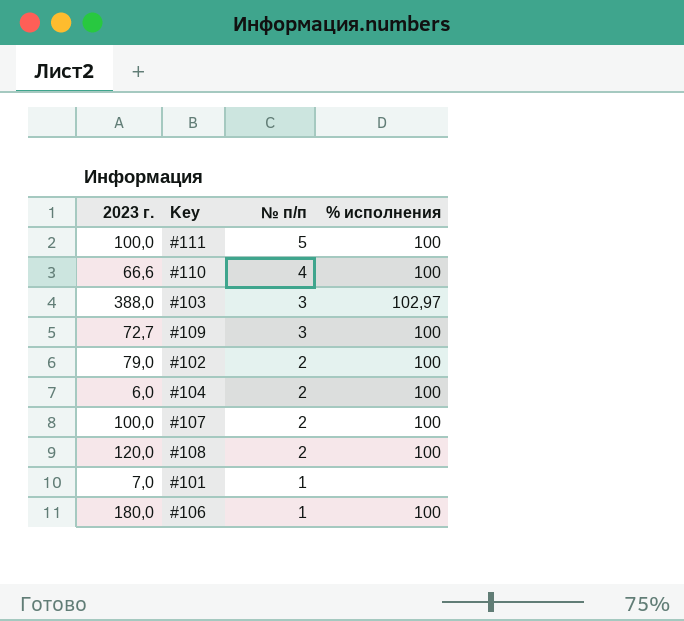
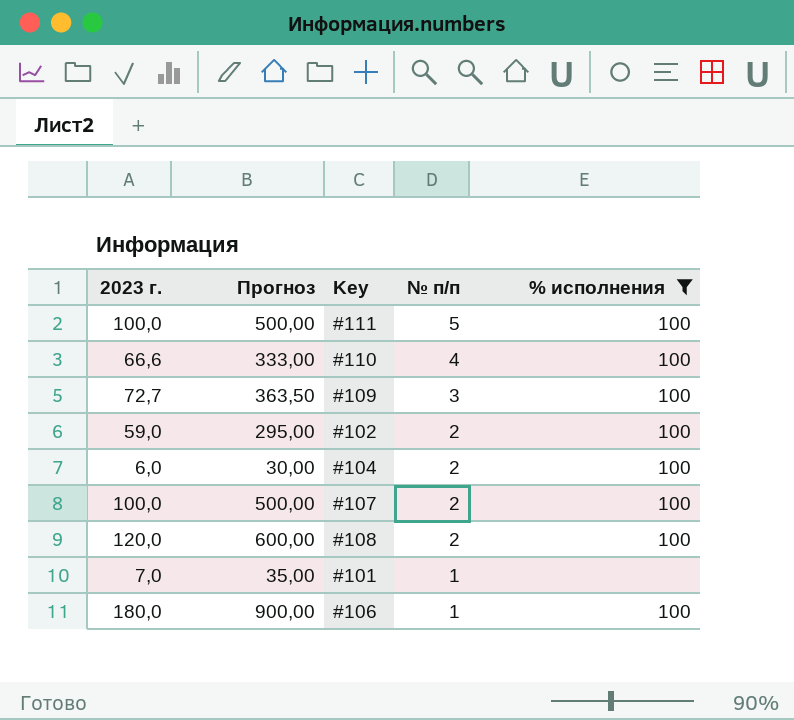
filter: none -> % исполнения != 102,97
column Прогноз | formula: none -> [2023 г.] * 5
#102 | 2023 г.: 79,0 -> 59,0

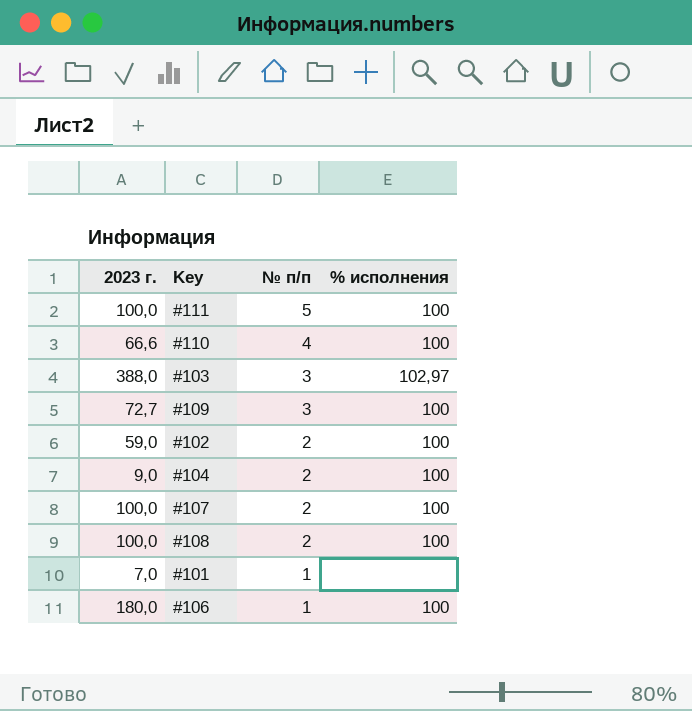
filter: % исполнения != 102,97 -> none
column Прогноз | formula: [2023 г.] * 5 -> none
#104 | 2023 г.: 6,0 -> 9,0
#108 | 2023 г.: 120,0 -> 100,0

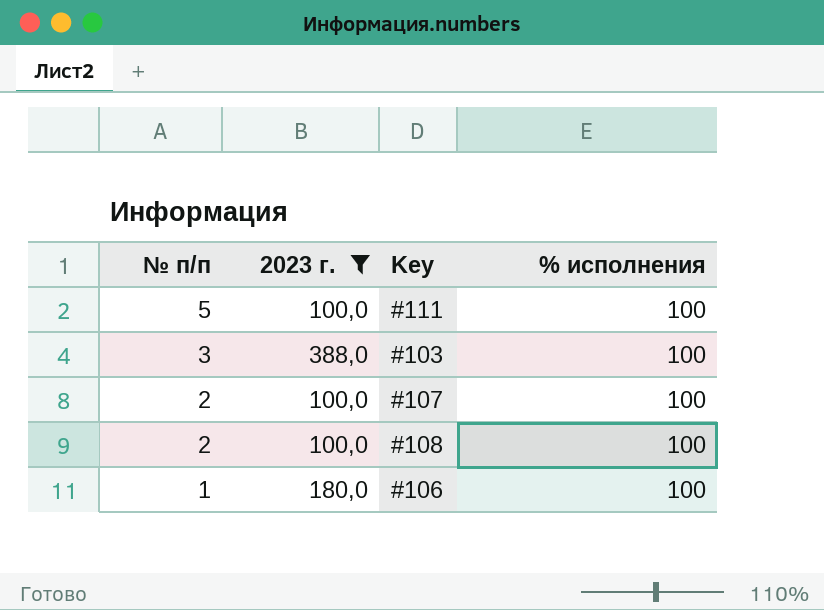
filter: none -> 2023 г. >= 100,0
column № п/п | position: 3 -> 1
#103 | % исполнения: 102,97 -> 100

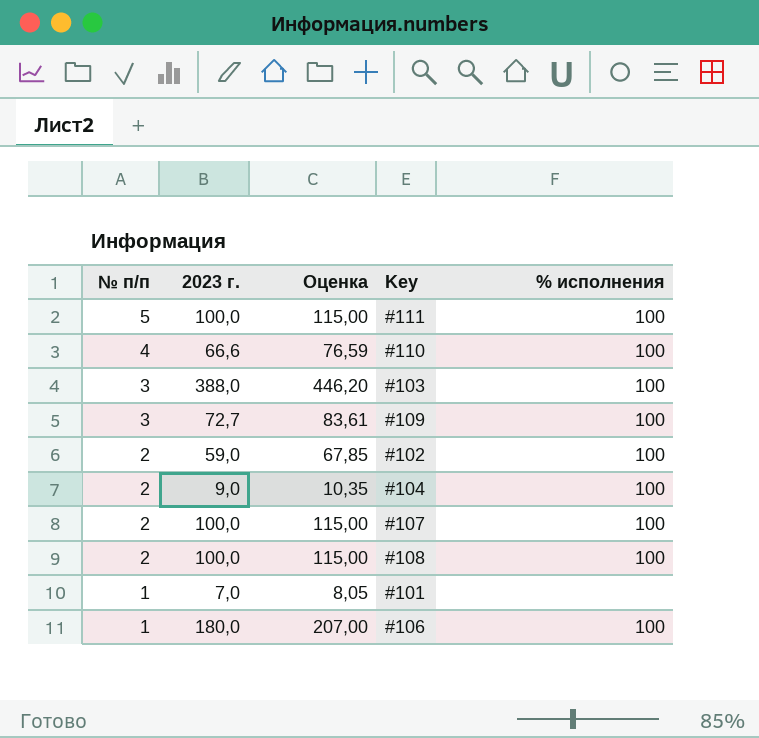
filter: 2023 г. >= 100,0 -> none
column Оценка | formula: none -> [2023 г.] * 1,15

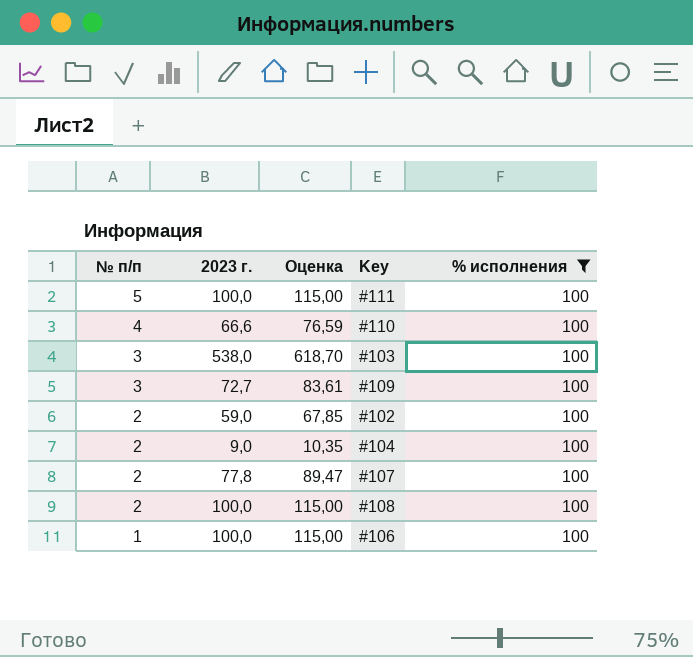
filter: none -> % исполнения = 100
#103 | 2023 г.: 388,0 -> 538,0
#103 | Оценка: 446,20 -> 618,70
#107 | 2023 г.: 100,0 -> 77,8
#107 | Оценка: 115,00 -> 89,47
#106 | 2023 г.: 180,0 -> 100,0
#106 | Оценка: 207,00 -> 115,00

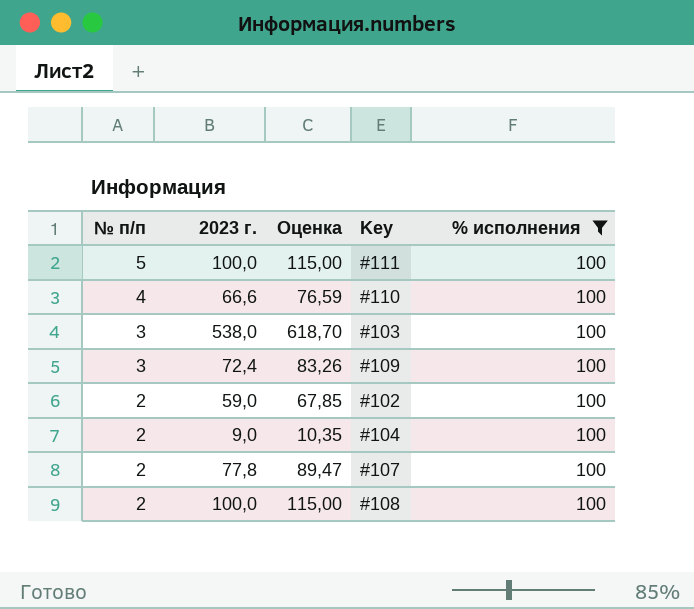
row #106: 1 | 100,0 | 115,00 | 100 -> none
#109 | 2023 г.: 72,7 -> 72,4
#109 | Оценка: 83,61 -> 83,26

